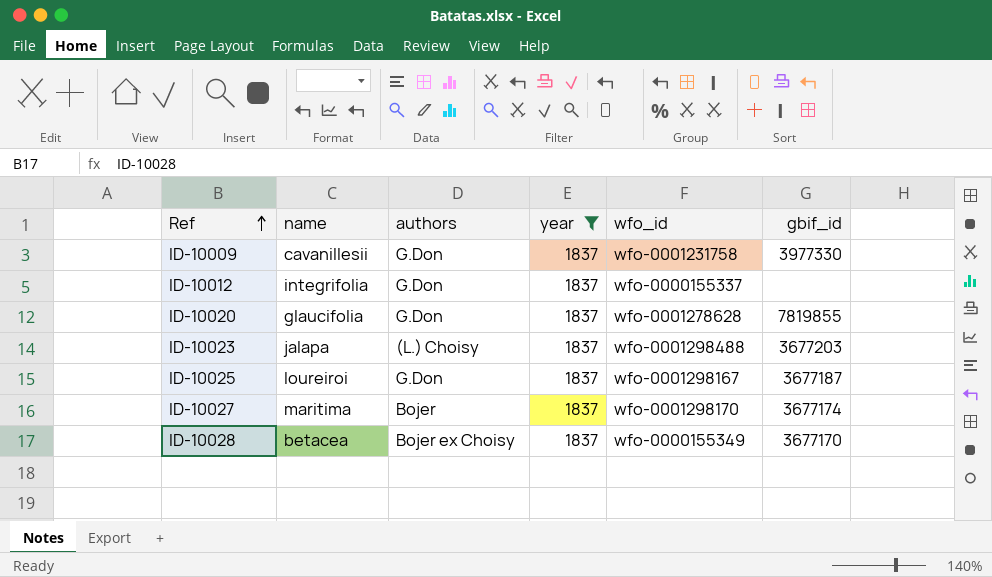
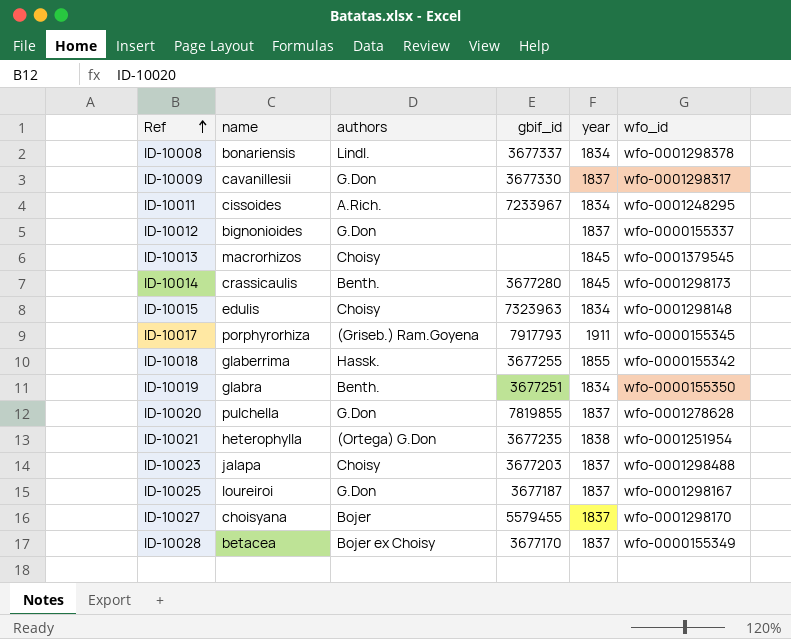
filter: year = 1837 -> none
column gbif_id | position: 6 -> 4
ID-10009 | gbif_id: 3977330 -> 3677330
ID-10009 | wfo_id: wfo-0001231758 -> wfo-0001298317
ID-10012 | name: integrifolia -> bignonioides
ID-10020 | name: glaucifolia -> pulchella
ID-10023 | authors: (L.) Choisy -> Choisy
ID-10027 | name: maritima -> choisyana
ID-10027 | gbif_id: 3677174 -> 5579455

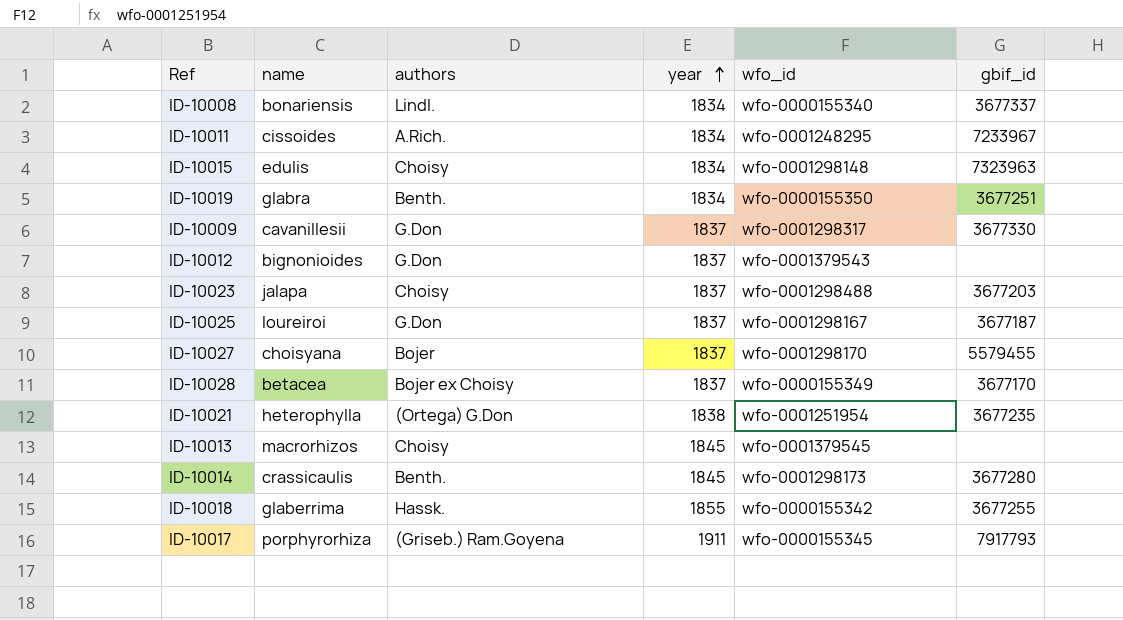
row order: Ref ascending -> year ascending
column gbif_id | position: 4 -> 6
row ID-10020: pulchella | G.Don | 7819855 | 1837 | wfo-0001278628 -> none
ID-10008 | wfo_id: wfo-0001298378 -> wfo-0000155340
ID-10012 | wfo_id: wfo-0000155337 -> wfo-0001379543

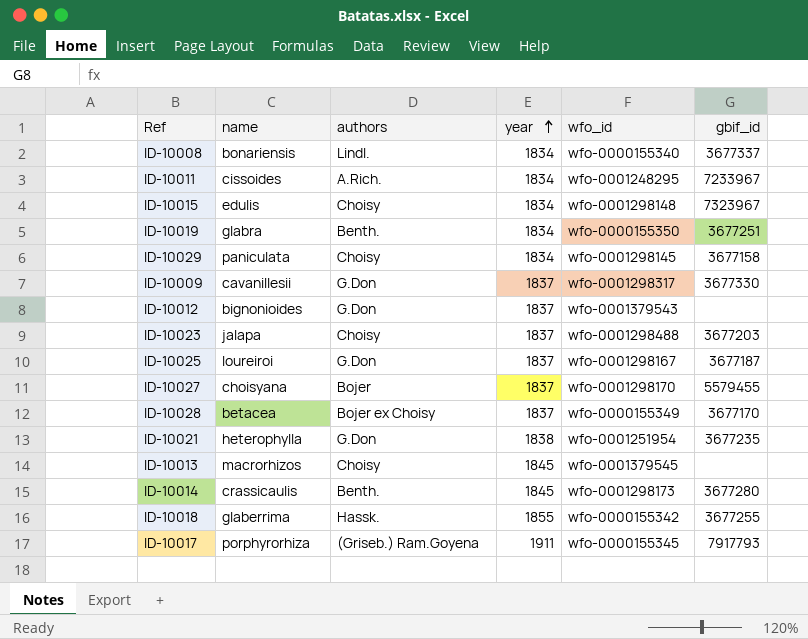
ID-10015 | gbif_id: 7323963 -> 7323967
row ID-10029: none -> paniculata | Choisy | 1834 | wfo-0001298145 | 3677158
ID-10021 | authors: (Ortega) G.Don -> G.Don

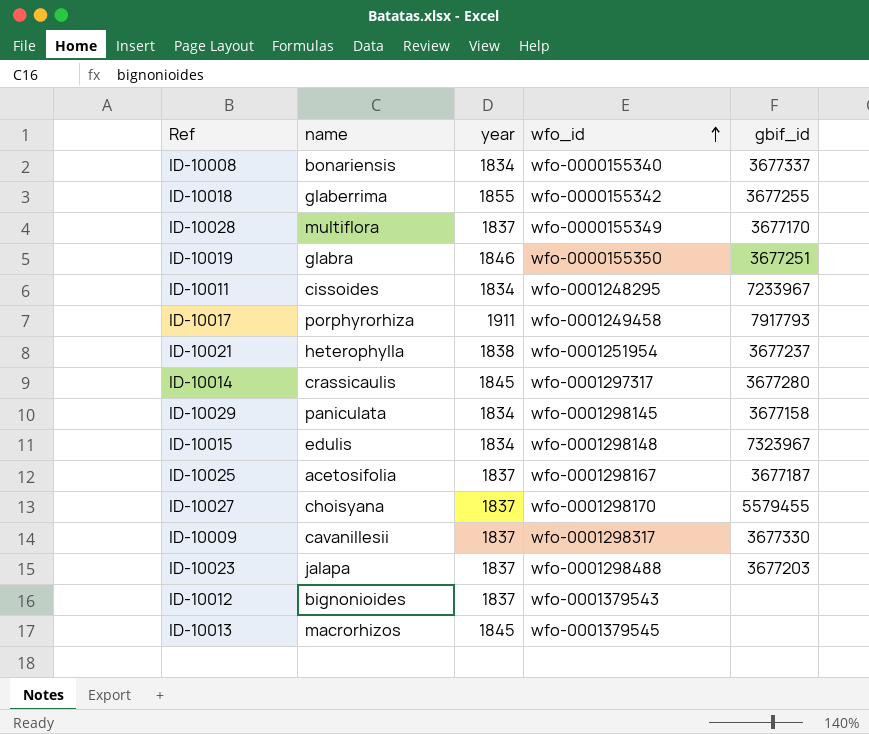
row order: year ascending -> wfo_id ascending
column authors | position: 3 -> none
ID-10028 | name: betacea -> multiflora
ID-10019 | year: 1834 -> 1846
ID-10017 | wfo_id: wfo-0000155345 -> wfo-0001249458
ID-10021 | gbif_id: 3677235 -> 3677237
ID-10014 | wfo_id: wfo-0001298173 -> wfo-0001297317
ID-10025 | name: loureiroi -> acetosifolia

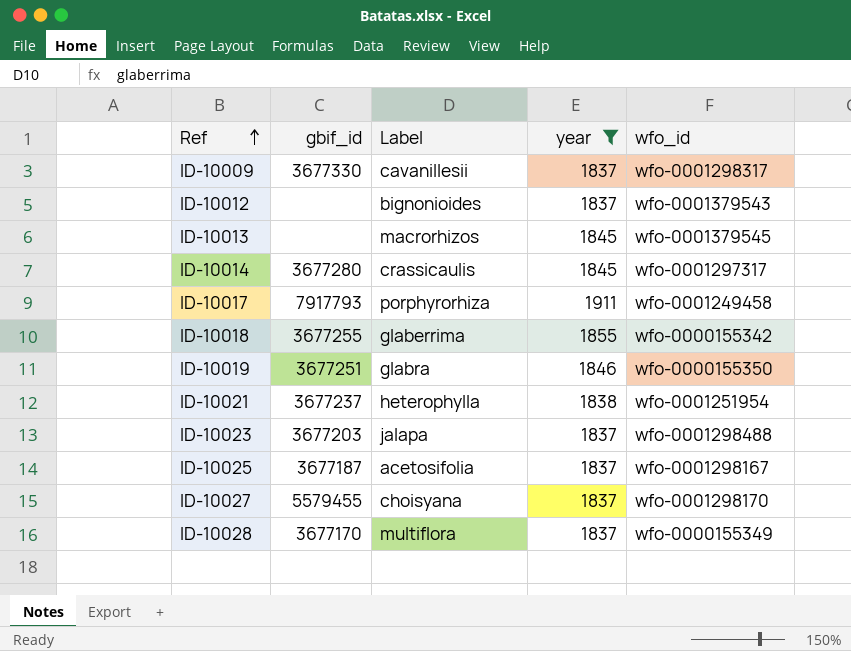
filter: none -> year != 1834
row order: wfo_id ascending -> Ref ascending
column gbif_id | position: 5 -> 2
column name: name -> Label

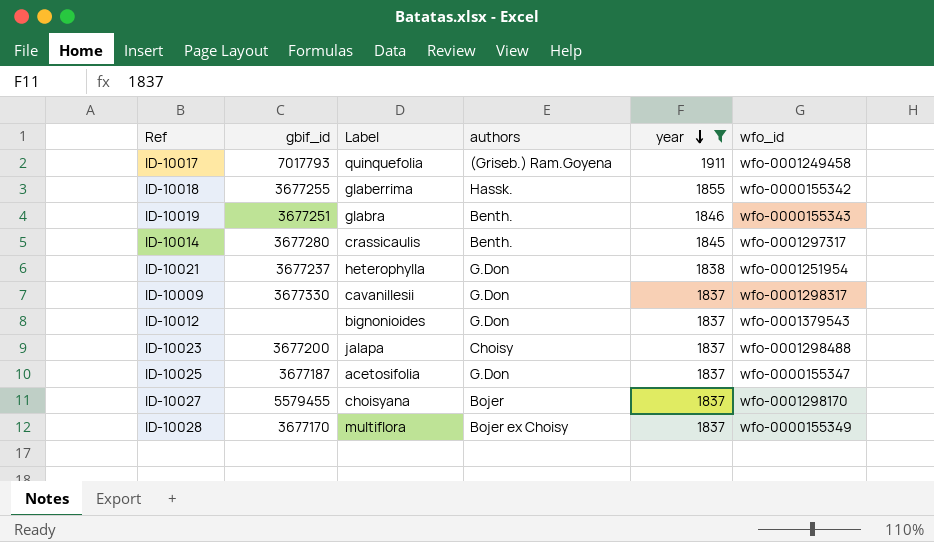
row order: Ref ascending -> year descending
column authors | position: none -> 4
row ID-10013: none | macrorhizos | 1845 | wfo-0001379545 -> none
ID-10017 | gbif_id: 7917793 -> 7017793
ID-10017 | Label: porphyrorhiza -> quinquefolia
ID-10019 | wfo_id: wfo-0000155350 -> wfo-0000155343
ID-10023 | gbif_id: 3677203 -> 3677200
ID-10025 | wfo_id: wfo-0001298167 -> wfo-0000155347

